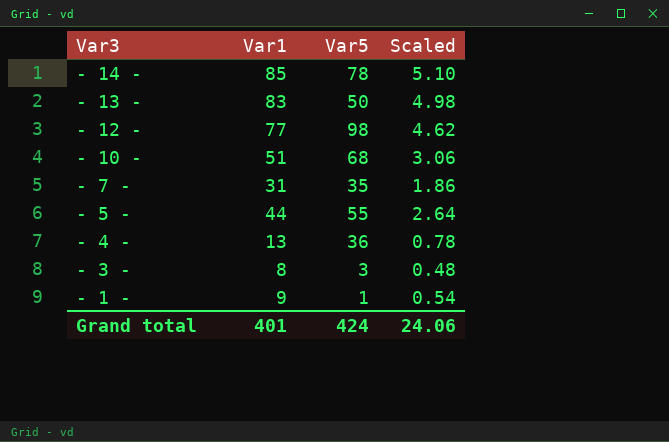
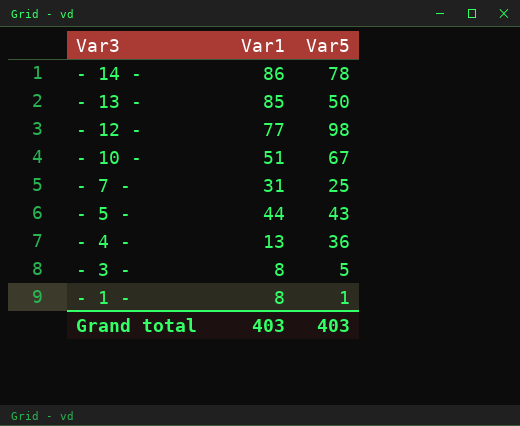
column Scaled | formula: [Var1] * 0.06 -> none
- 14 - | Var1: 85 -> 86
- 13 - | Var1: 83 -> 85
- 10 - | Var5: 68 -> 67
- 7 - | Var5: 35 -> 25
- 5 - | Var5: 55 -> 43
- 3 - | Var5: 3 -> 5
- 1 - | Var1: 9 -> 8
Grand total | Var1: 401 -> 403
Grand total | Var5: 424 -> 403

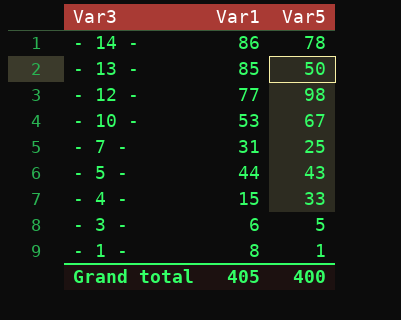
- 10 - | Var1: 51 -> 53
- 4 - | Var1: 13 -> 15
- 4 - | Var5: 36 -> 33
- 3 - | Var1: 8 -> 6
Grand total | Var1: 403 -> 405
Grand total | Var5: 403 -> 400

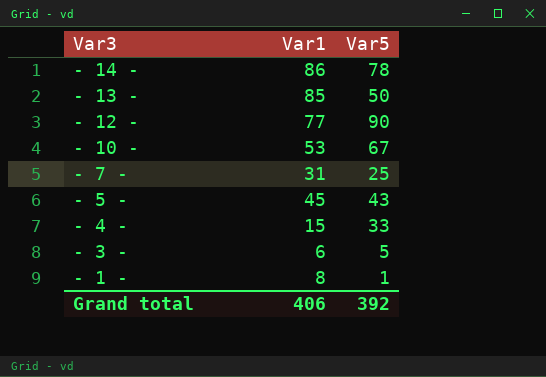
- 12 - | Var5: 98 -> 90
- 5 - | Var1: 44 -> 45
Grand total | Var1: 405 -> 406
Grand total | Var5: 400 -> 392

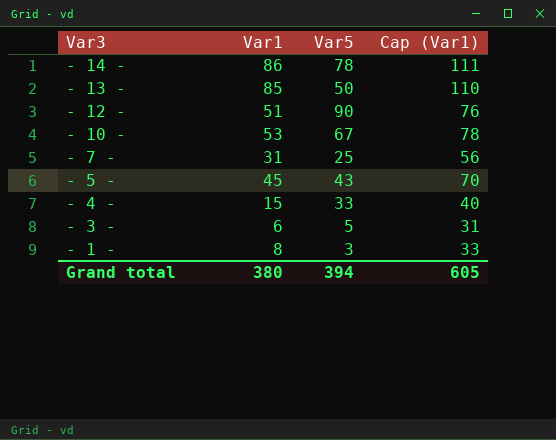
column Cap (Var1) | formula: none -> [Var1] + 25
- 12 - | Var1: 77 -> 51
- 1 - | Var5: 1 -> 3
Grand total | Var1: 406 -> 380
Grand total | Var5: 392 -> 394

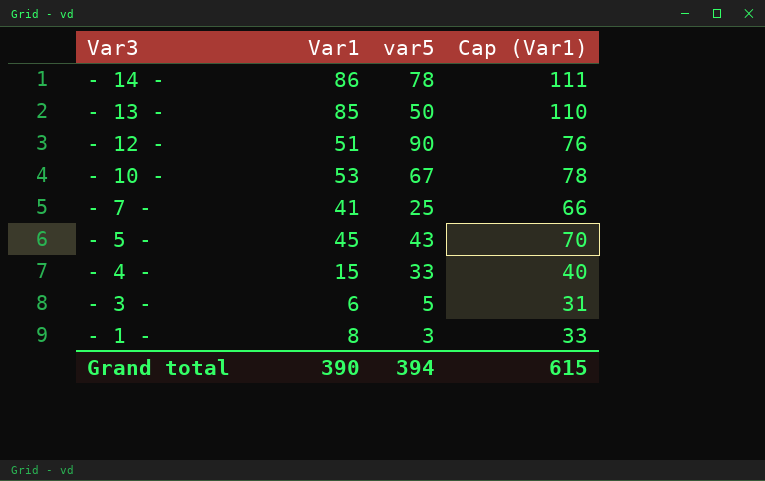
column name: Var5 -> var5
- 7 - | Var1: 31 -> 41
- 7 - | Cap (Var1): 56 -> 66
Grand total | Var1: 380 -> 390
Grand total | Cap (Var1): 605 -> 615

